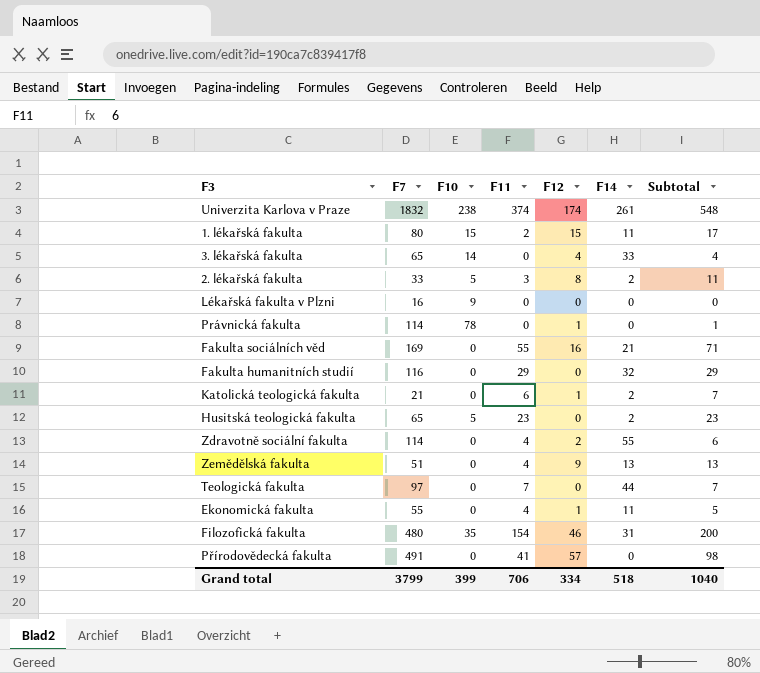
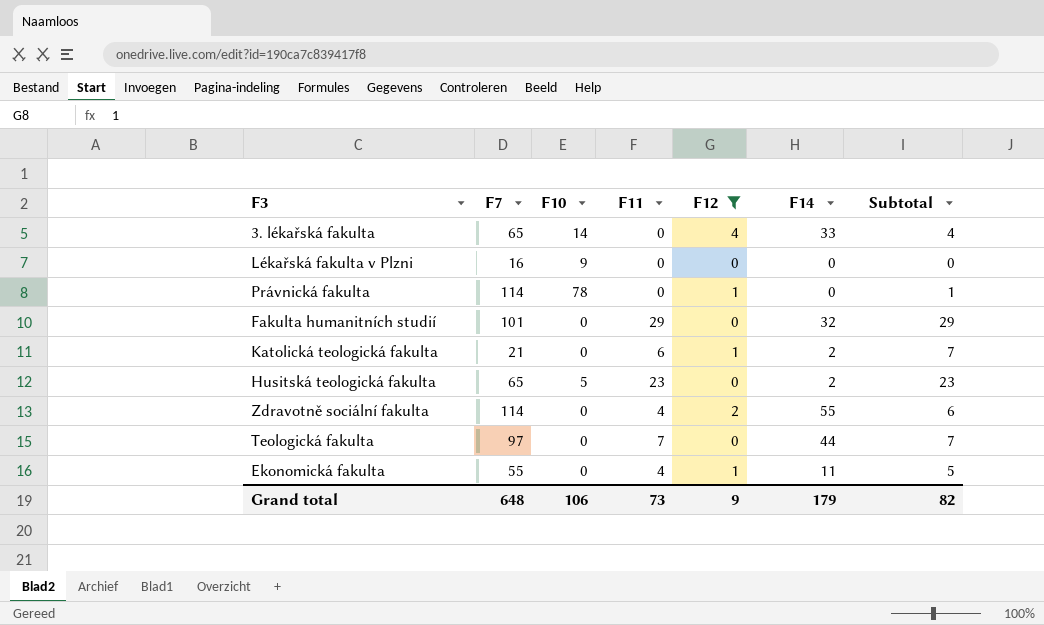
filter: none -> F12 <= 4
Fakulta humanitních studií | F7: 116 -> 101
Grand total | F7: 3799 -> 648
Grand total | F10: 399 -> 106
Grand total | F11: 706 -> 73
Grand total | F12: 334 -> 9
Grand total | F14: 518 -> 179
Grand total | Subtotal: 1040 -> 82

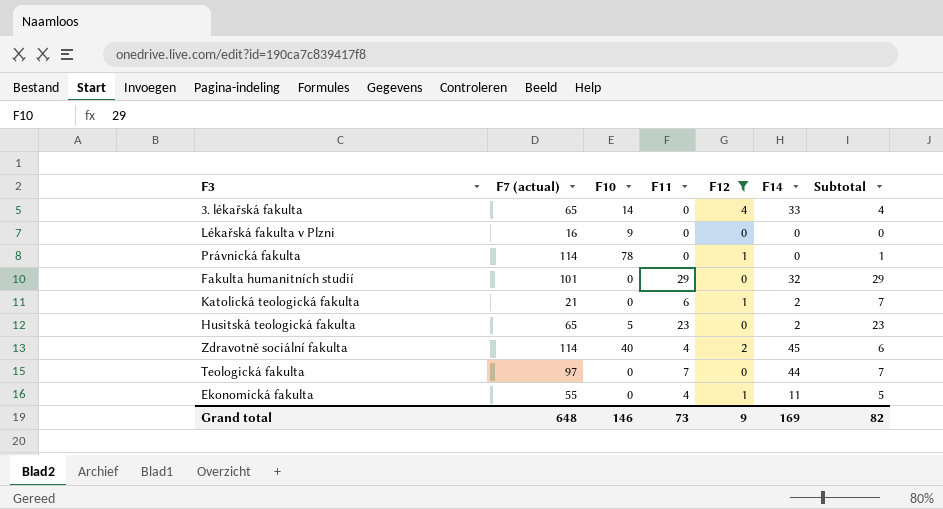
column name: F7 -> F7 (actual)
Zdravotně sociální fakulta | F10: 0 -> 40
Zdravotně sociální fakulta | F14: 55 -> 45
Grand total | F10: 106 -> 146
Grand total | F14: 179 -> 169

